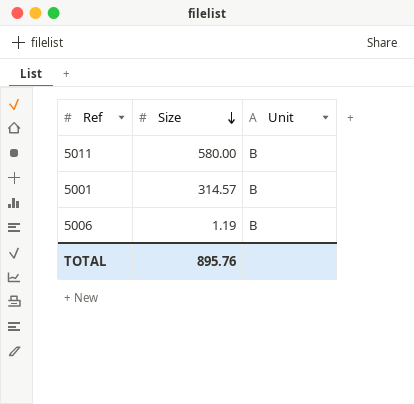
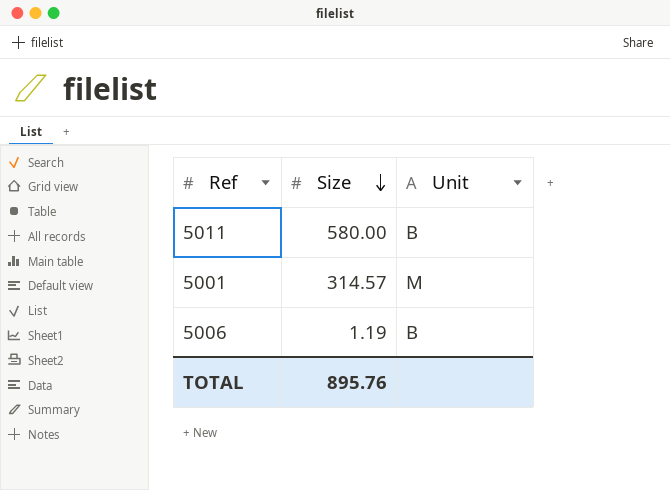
5001 | Unit: B -> M

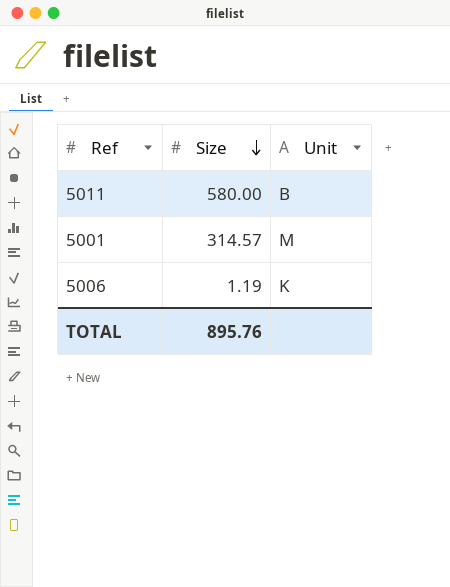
5006 | Unit: B -> K

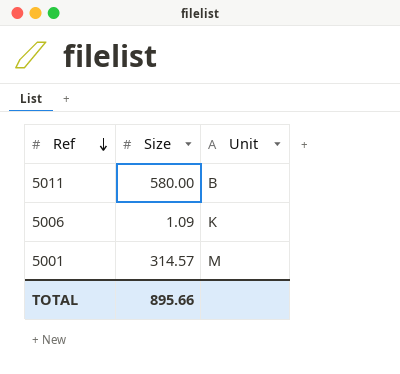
row order: Size descending -> Ref descending
5006 | Size: 1.19 -> 1.09
TOTAL | Size: 895.76 -> 895.66

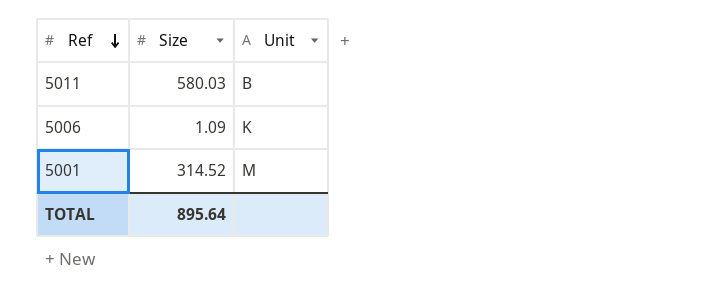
5011 | Size: 580.00 -> 580.03
5001 | Size: 314.57 -> 314.52
TOTAL | Size: 895.66 -> 895.64

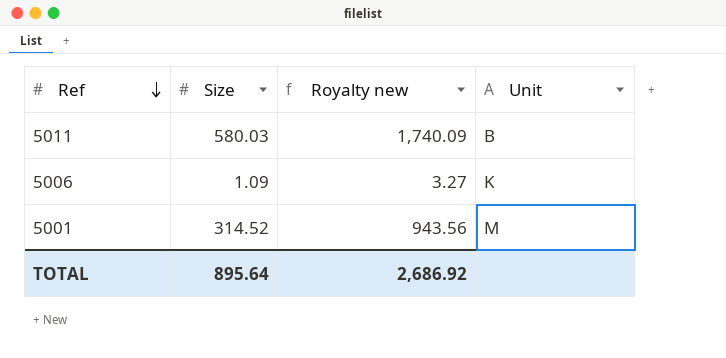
column Royalty new | formula: none -> [Size] * 3

